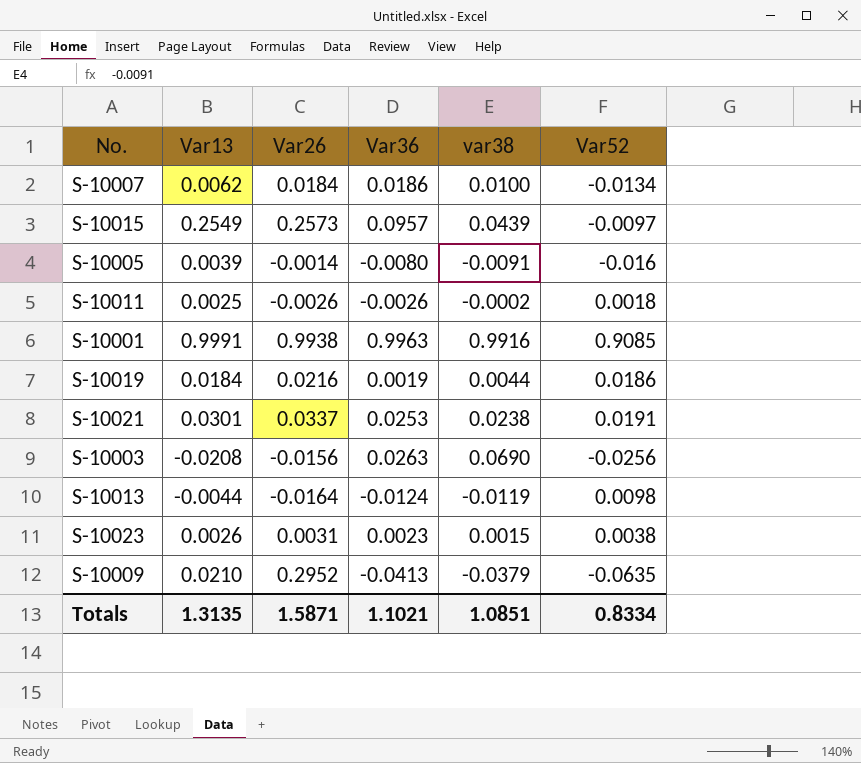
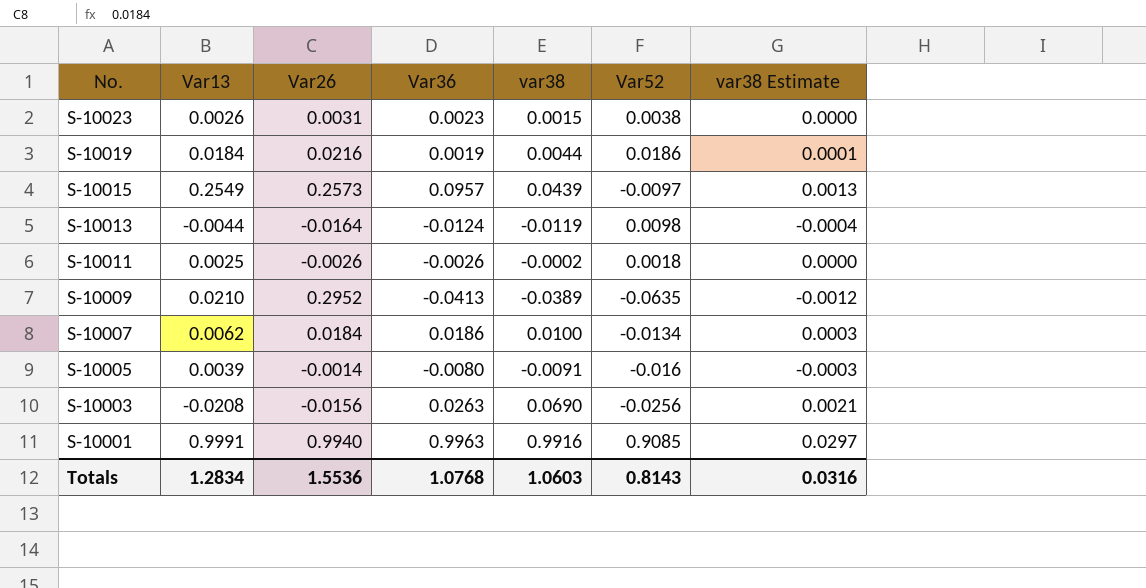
row order: none -> No. descending
column var38 Estimate | formula: none -> [var38] * 0.03
row S-10021: 0.0301 | 0.0337 | 0.0253 | 0.0238 | 0.0191 -> none
S-10009 | var38: -0.0379 -> -0.0389
S-10001 | Var26: 0.9938 -> 0.9940
Totals | Var13: 1.3135 -> 1.2834
Totals | Var26: 1.5871 -> 1.5536
Totals | Var36: 1.1021 -> 1.0768
Totals | var38: 1.0851 -> 1.0603
Totals | Var52: 0.8334 -> 0.8143

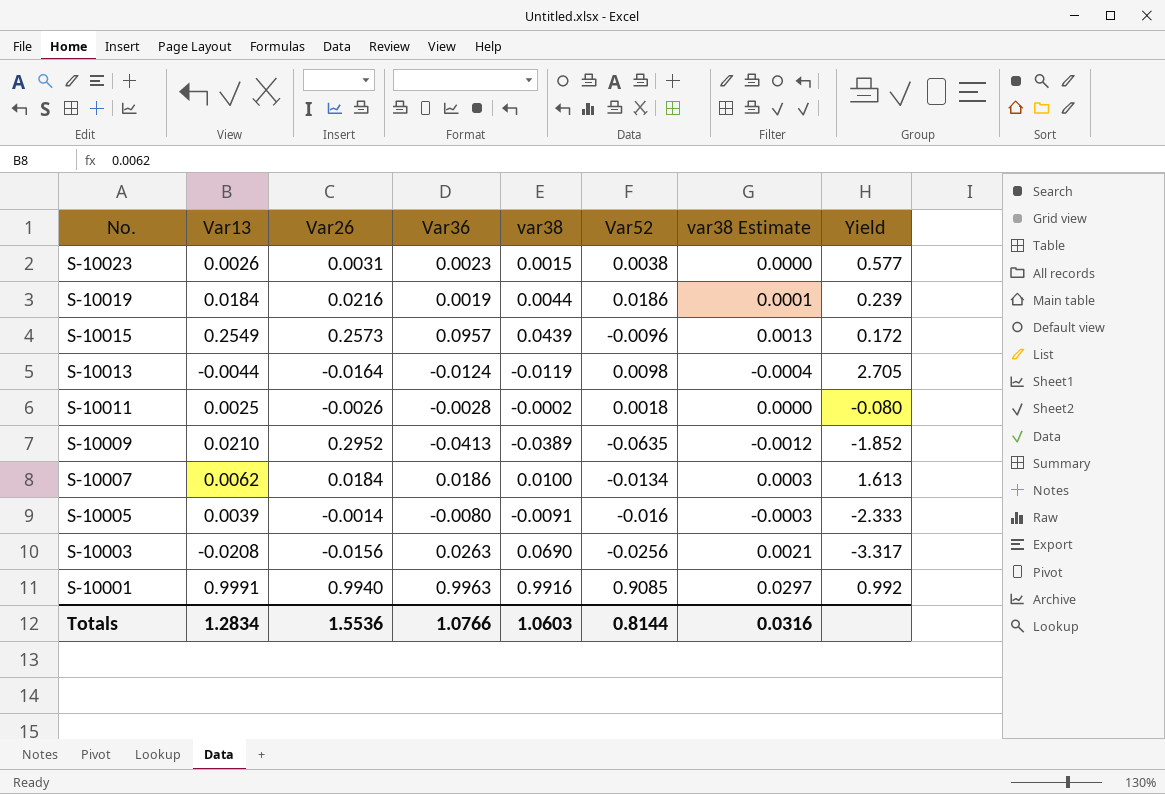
column Yield | formula: none -> [var38] / [Var13]
S-10015 | Var52: -0.0097 -> -0.0096
S-10011 | Var36: -0.0026 -> -0.0028
Totals | Var36: 1.0768 -> 1.0766
Totals | Var52: 0.8143 -> 0.8144

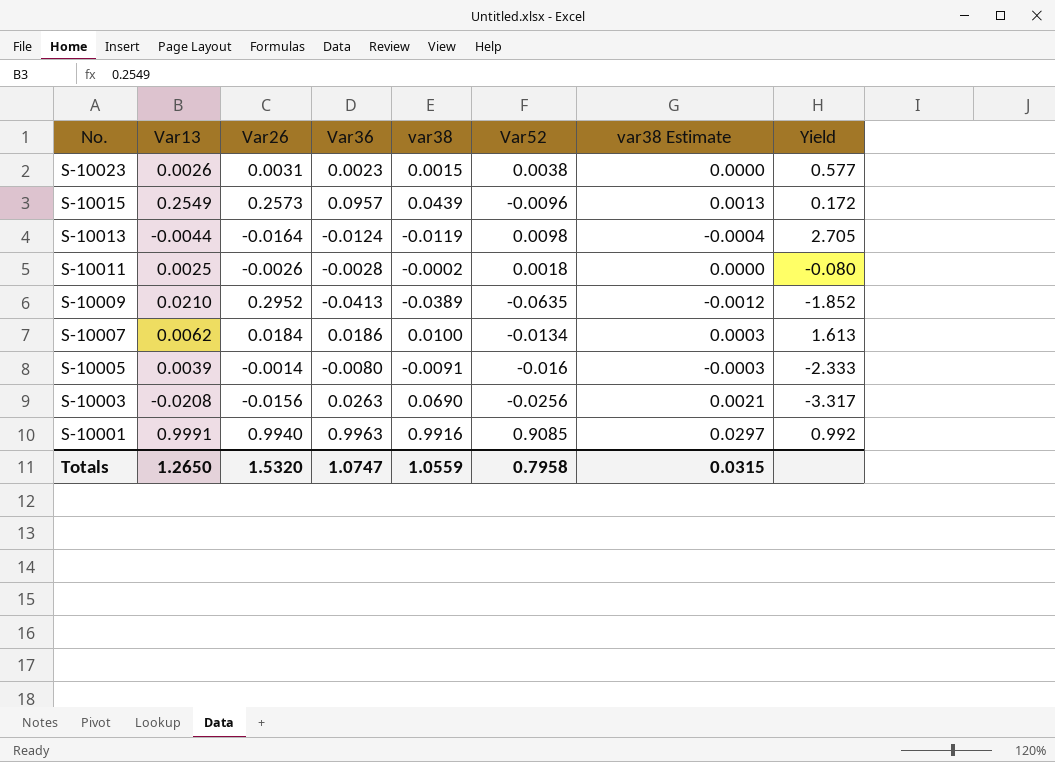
row S-10019: 0.0184 | 0.0216 | 0.0019 | 0.0044 | 0.0186 | 0.0001 | 0.239 -> none
Totals | Var13: 1.2834 -> 1.2650
Totals | Var26: 1.5536 -> 1.5320
Totals | Var36: 1.0766 -> 1.0747
Totals | var38: 1.0603 -> 1.0559
Totals | Var52: 0.8144 -> 0.7958
Totals | var38 Estimate: 0.0316 -> 0.0315

